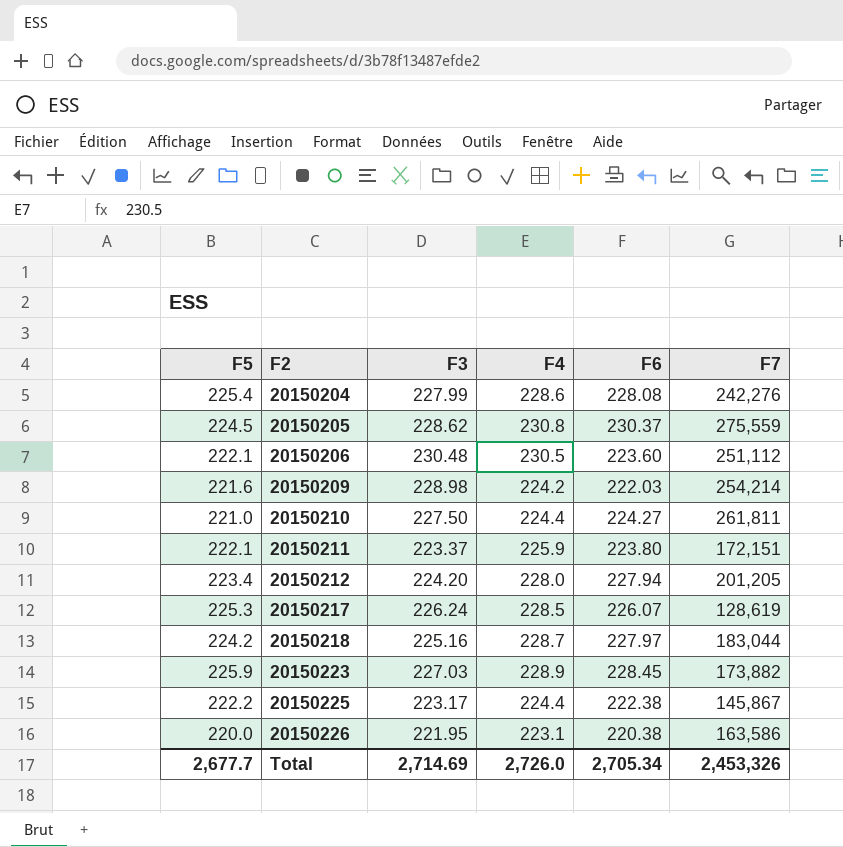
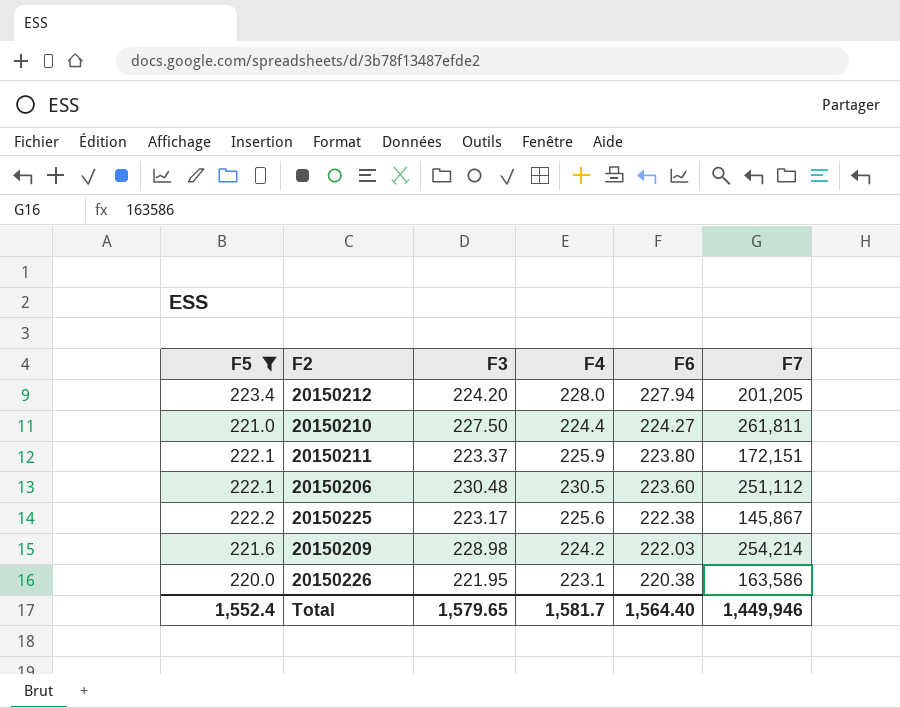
filter: none -> F5 <= 223.4
row order: F2 ascending -> F6 descending
20150225 | F4: 224.4 -> 225.6
Total | F5: 2,677.7 -> 1,552.4
Total | F3: 2,714.69 -> 1,579.65
Total | F4: 2,726.0 -> 1,581.7
Total | F6: 2,705.34 -> 1,564.40
Total | F7: 2,453,326 -> 1,449,946

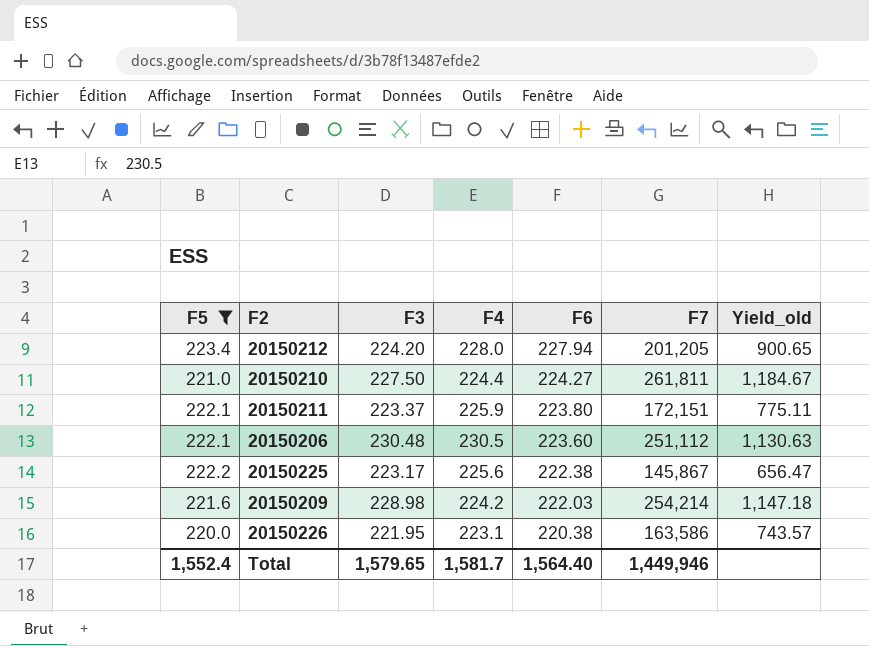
column Yield_old | formula: none -> [F7] / [F5]

